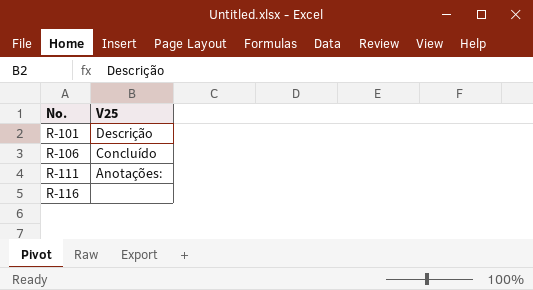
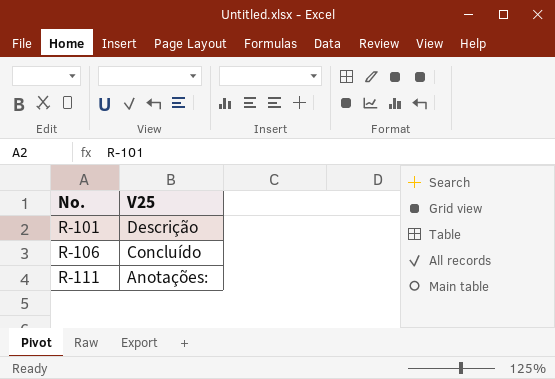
row R-116: none -> none

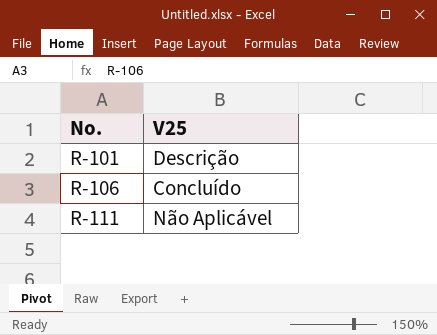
R-111 | V25: Anotações: -> Não Aplicável

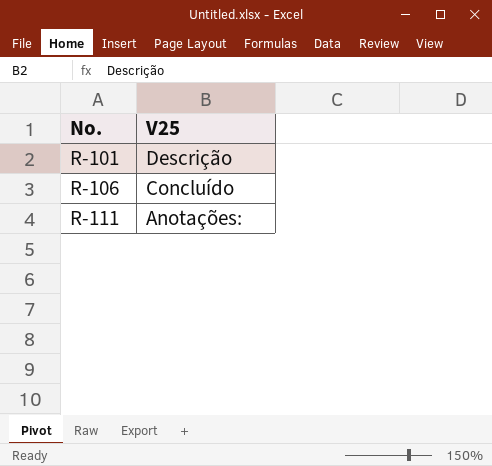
R-111 | V25: Não Aplicável -> Anotações:

